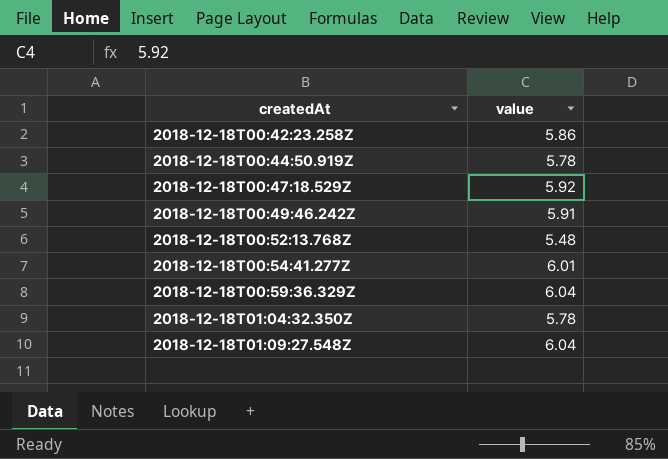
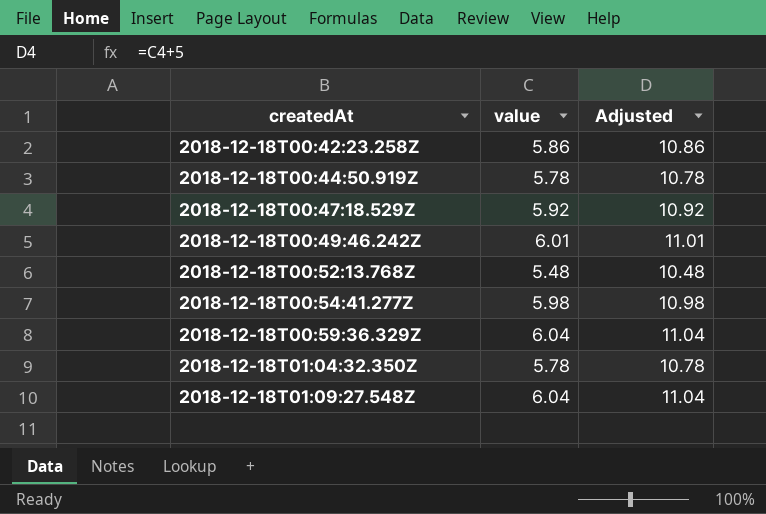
column Adjusted | formula: none -> [value] + 5
2018-12-18T00:49:46.242Z | value: 5.91 -> 6.01
2018-12-18T00:54:41.277Z | value: 6.01 -> 5.98

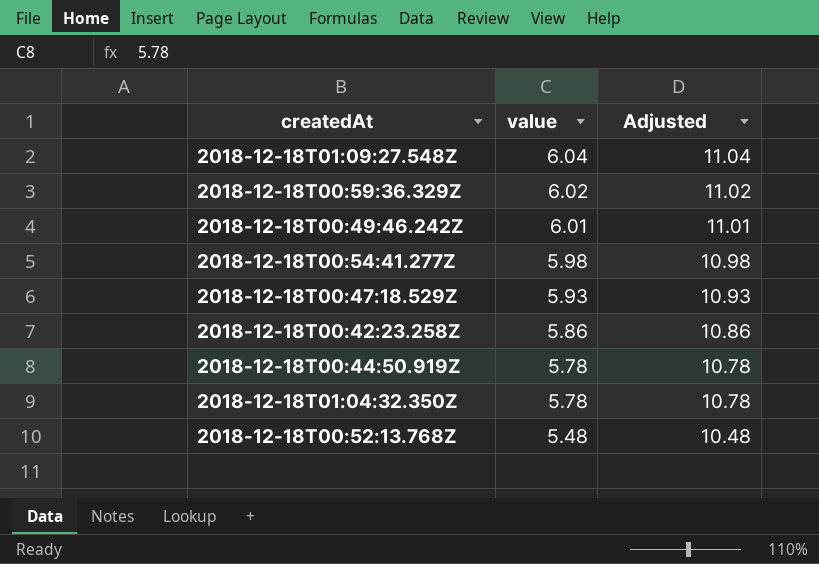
row order: createdAt ascending -> value descending
2018-12-18T00:59:36.329Z | value: 6.04 -> 6.02
2018-12-18T00:59:36.329Z | Adjusted: 11.04 -> 11.02
2018-12-18T00:47:18.529Z | value: 5.92 -> 5.93
2018-12-18T00:47:18.529Z | Adjusted: 10.92 -> 10.93

